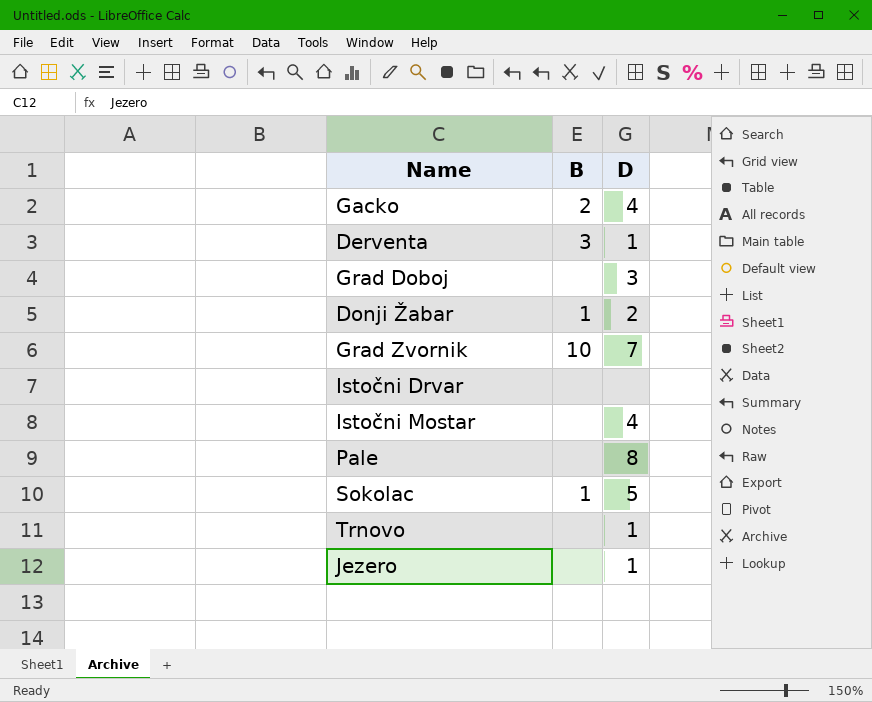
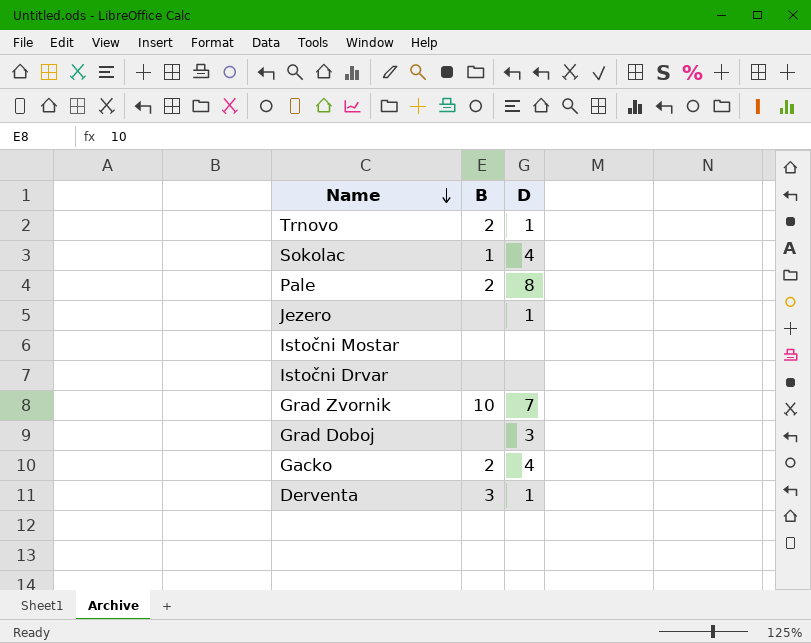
row order: none -> Name descending
row Donji Žabar: 1 | 2 -> none
Trnovo | B: none -> 2
Sokolac | D: 5 -> 4
Pale | B: none -> 2
Istočni Mostar | D: 4 -> none

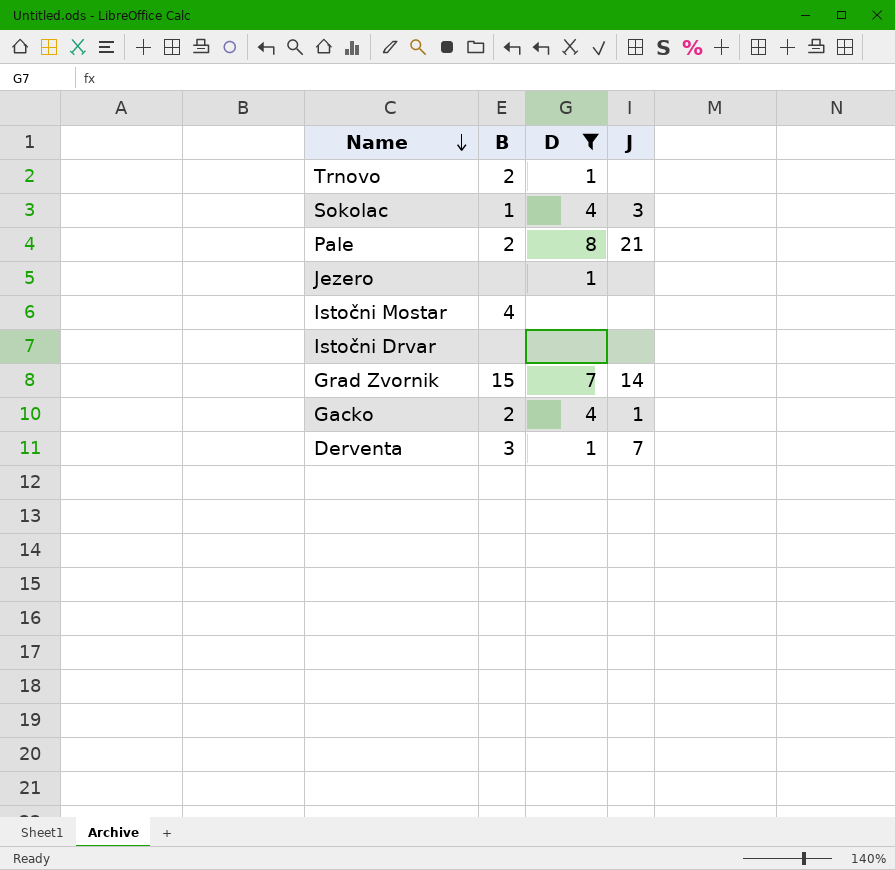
filter: none -> D != 3
column J | position: none -> 4
Istočni Mostar | B: none -> 4
Grad Zvornik | B: 10 -> 15

